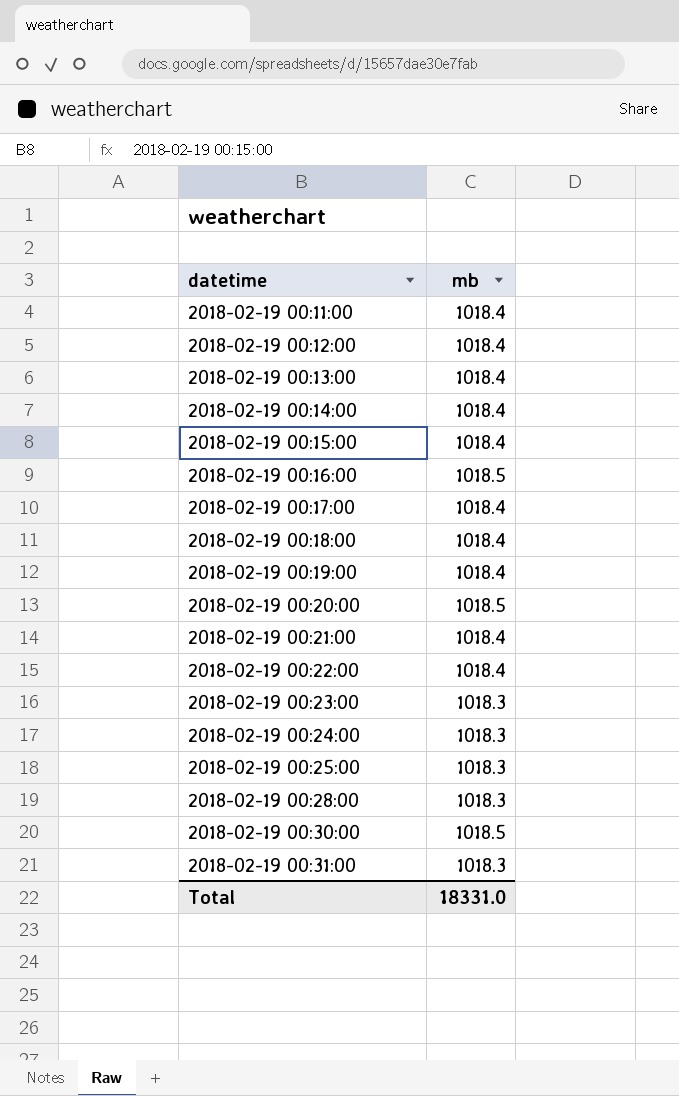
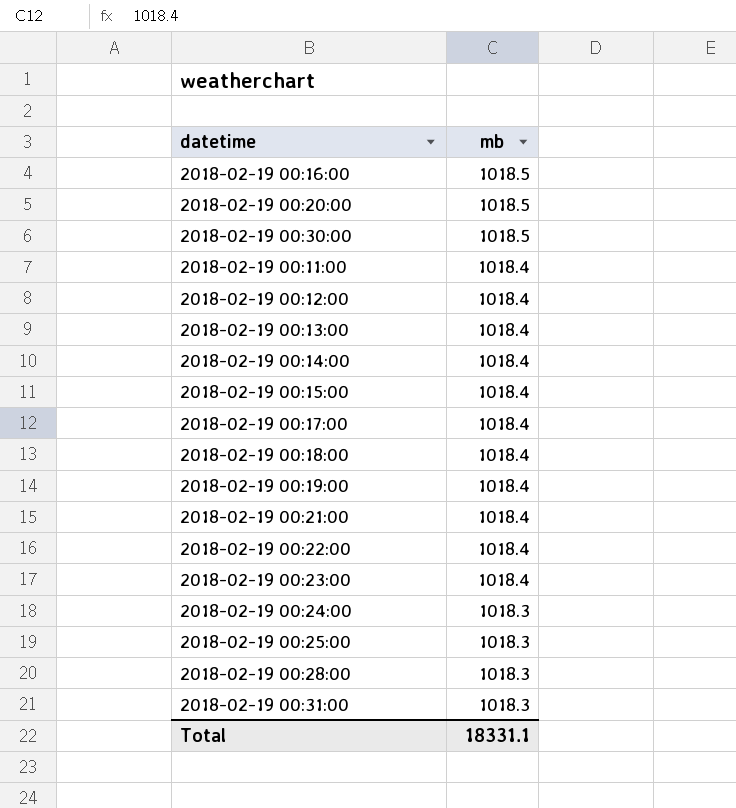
row order: datetime ascending -> mb descending
2018-02-19 00:23:00 | mb: 1018.3 -> 1018.4
Total | mb: 18331.0 -> 18331.1

